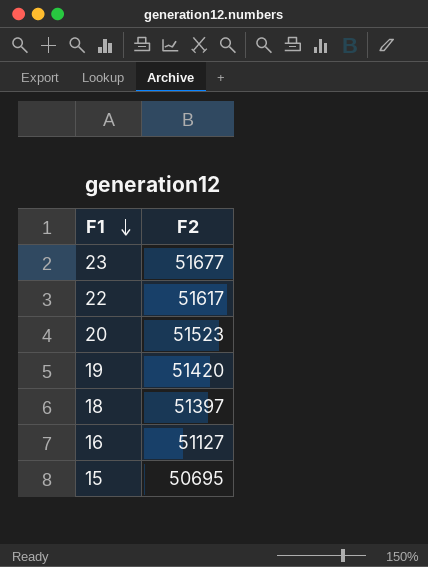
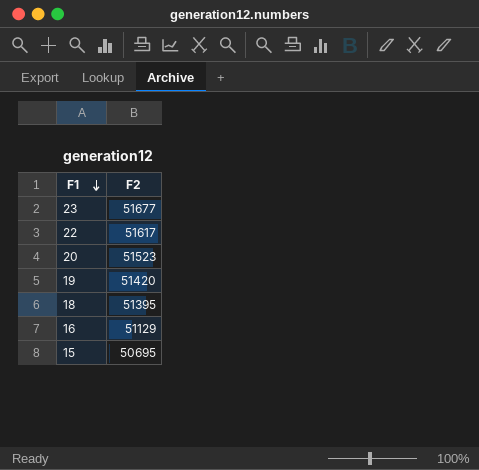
18 | F2: 51397 -> 51395
16 | F2: 51127 -> 51129

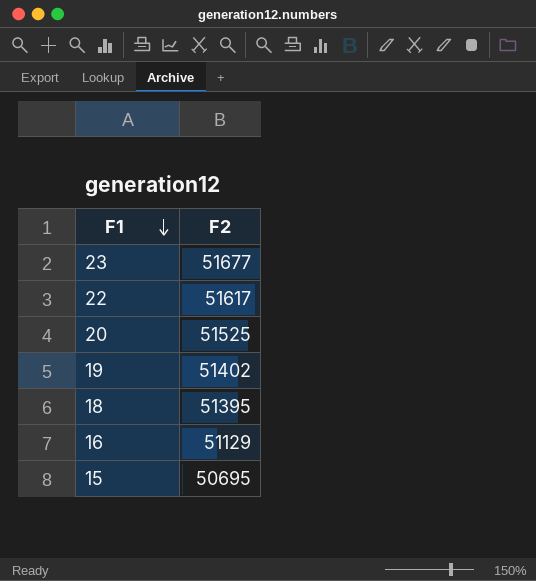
20 | F2: 51523 -> 51525
19 | F2: 51420 -> 51402

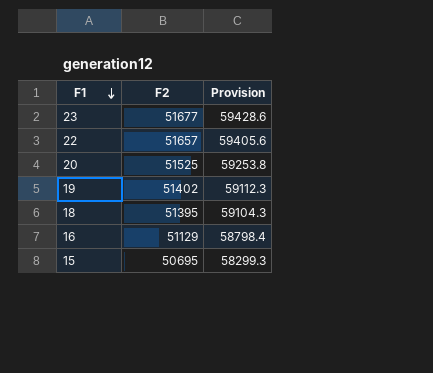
column Provision | formula: none -> [F2] * 1.15
22 | F2: 51617 -> 51657

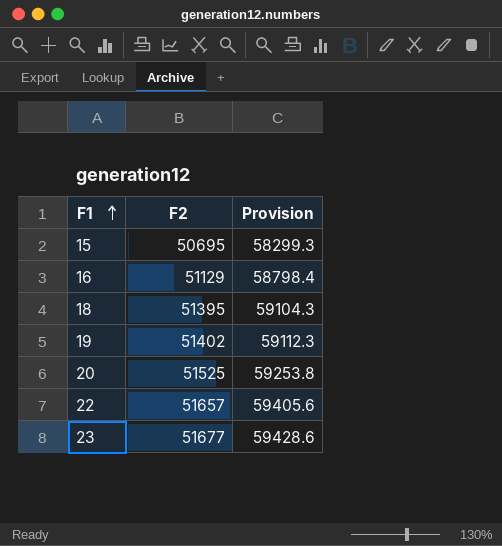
row order: F1 descending -> F1 ascending

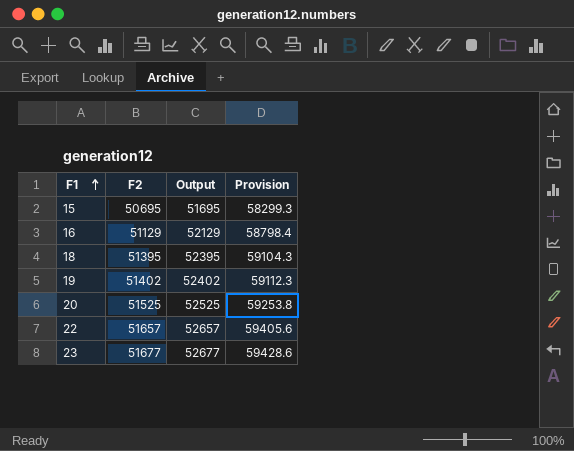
column Output | formula: none -> [F2] + 1000

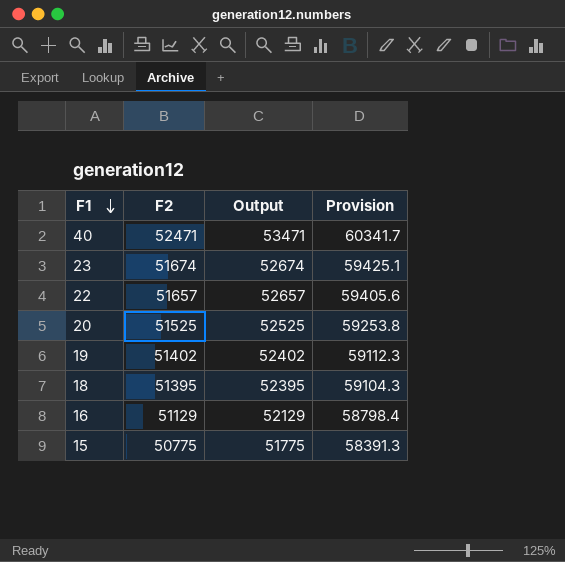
row order: F1 ascending -> F1 descending
row 40: none -> 52471 | 53471 | 60341.7
23 | F2: 51677 -> 51674
23 | Output: 52677 -> 52674
23 | Provision: 59428.6 -> 59425.1
15 | F2: 50695 -> 50775
15 | Output: 51695 -> 51775
15 | Provision: 58299.3 -> 58391.3

